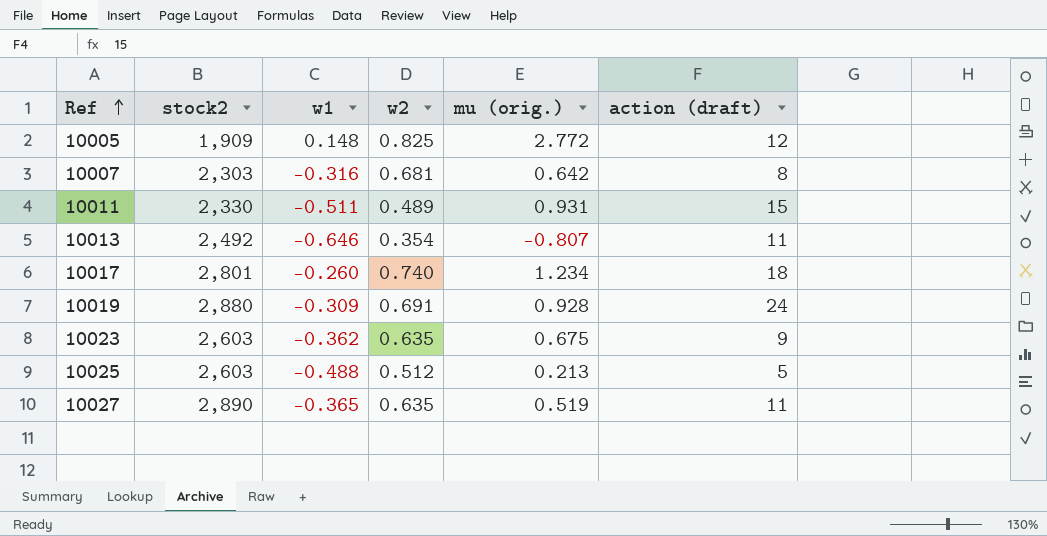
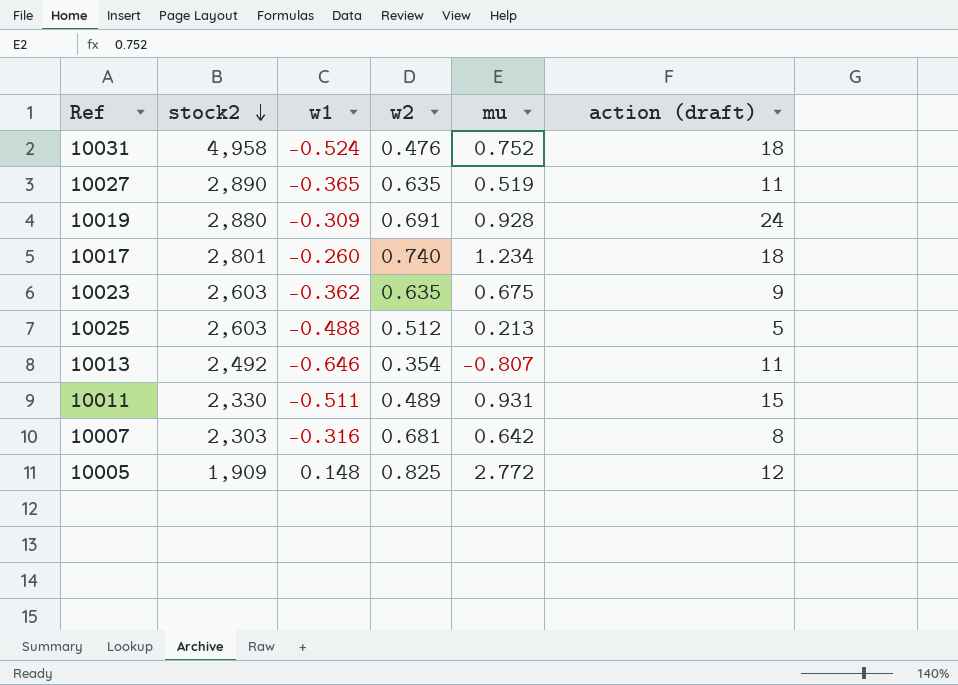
row order: Ref ascending -> stock2 descending
column name: mu (orig.) -> mu
row 10031: none -> 4,958 | -0.524 | 0.476 | 0.752 | 18

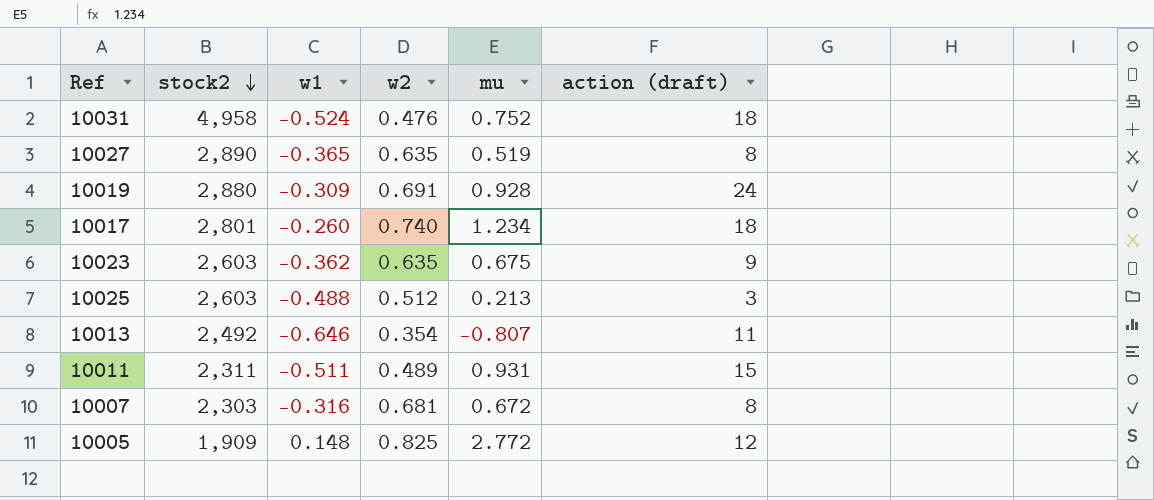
10027 | action (draft): 11 -> 8
10025 | action (draft): 5 -> 3
10011 | stock2: 2,330 -> 2,311
10007 | mu: 0.642 -> 0.672

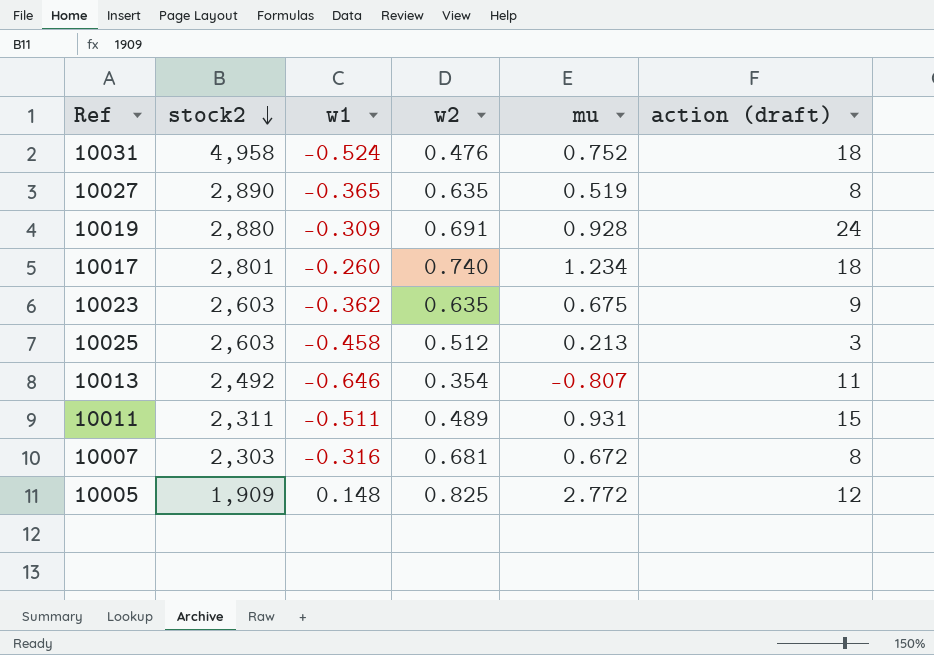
10025 | w1: -0.488 -> -0.458

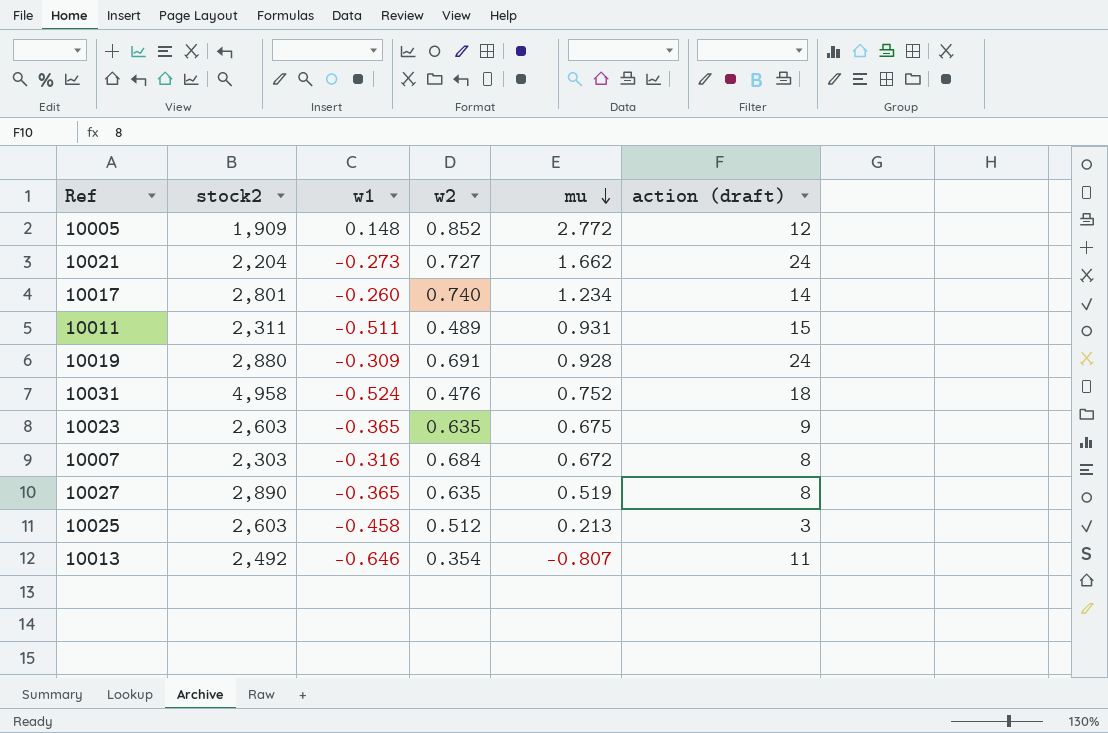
row order: stock2 descending -> mu descending
10005 | w2: 0.825 -> 0.852
row 10021: none -> 2,204 | -0.273 | 0.727 | 1.662 | 24
10017 | action (draft): 18 -> 14
10023 | w1: -0.362 -> -0.365
10007 | w2: 0.681 -> 0.684

